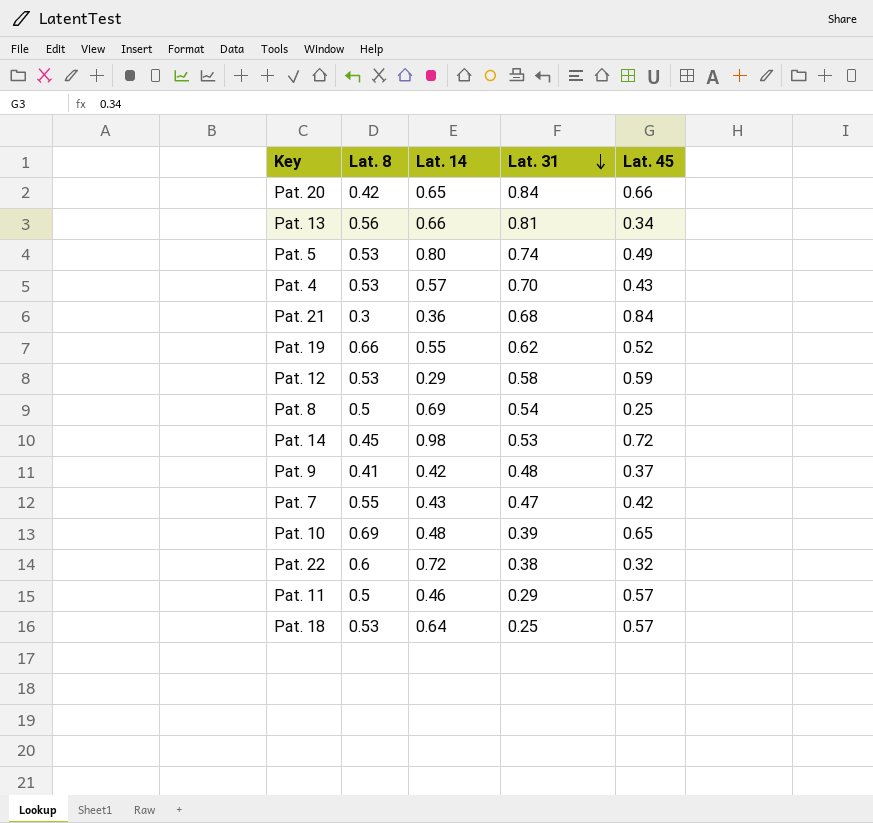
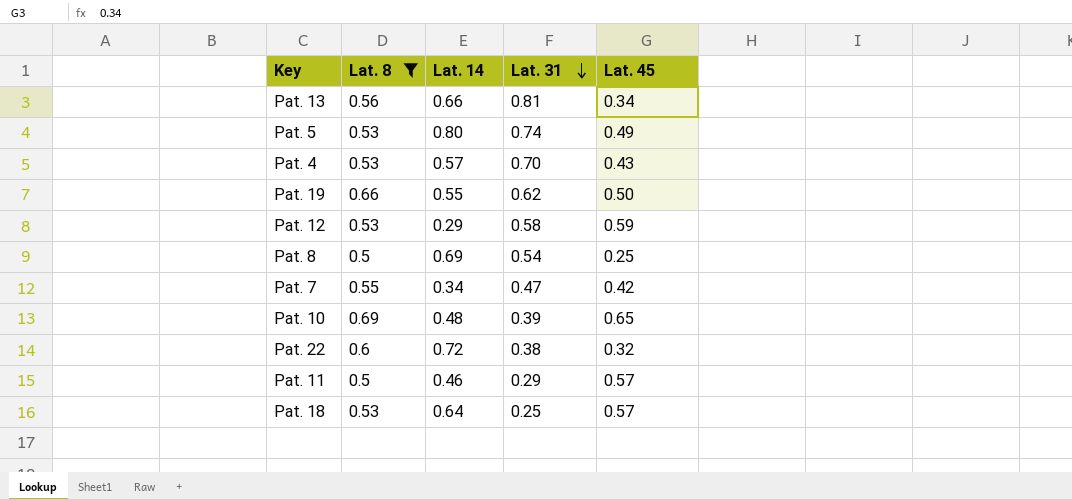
filter: none -> Lat. 8 >= 0.5
Pat. 19 | Lat. 45: 0.52 -> 0.50
Pat. 7 | Lat. 14: 0.43 -> 0.34

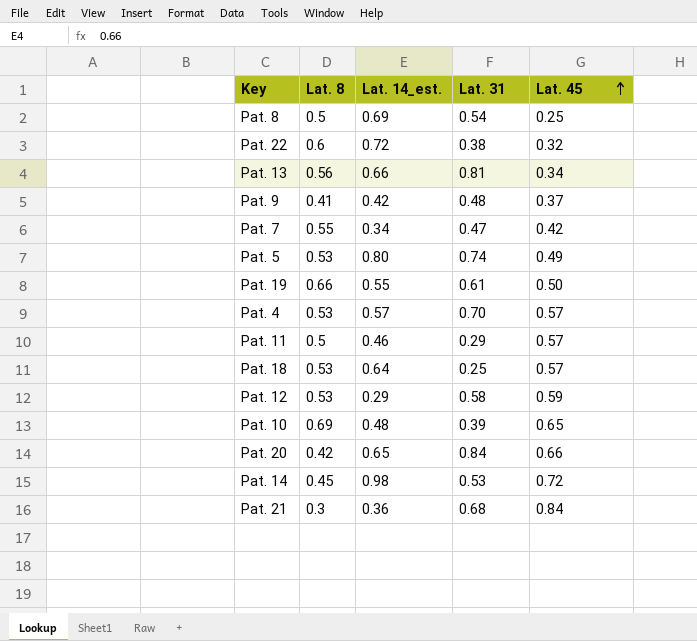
filter: Lat. 8 >= 0.5 -> none
row order: Lat. 31 descending -> Lat. 45 ascending
column name: Lat. 14 -> Lat. 14_est.
Pat. 19 | Lat. 31: 0.62 -> 0.61
Pat. 4 | Lat. 45: 0.43 -> 0.57

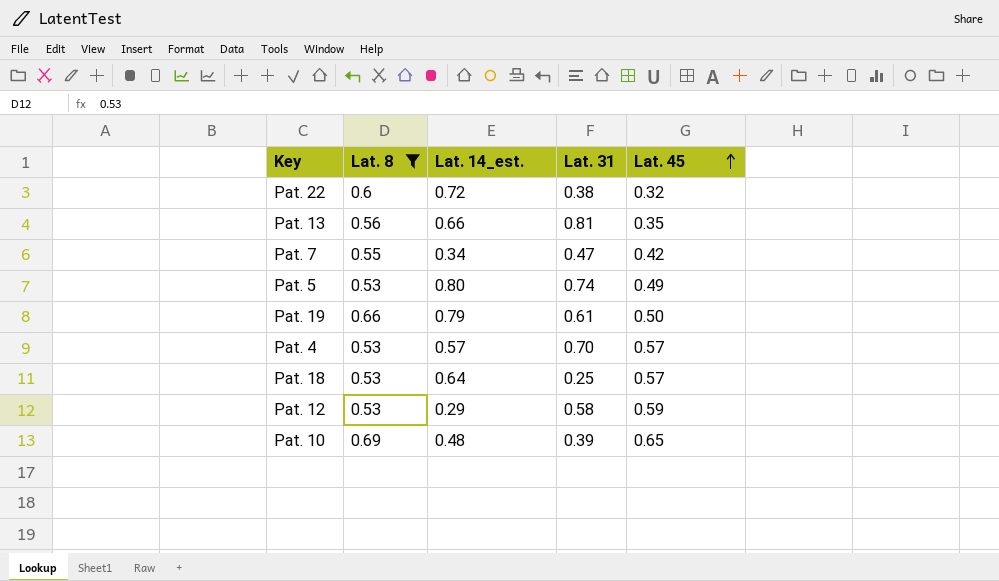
filter: none -> Lat. 8 >= 0.53
Pat. 13 | Lat. 45: 0.34 -> 0.35
Pat. 19 | Lat. 14_est.: 0.55 -> 0.79

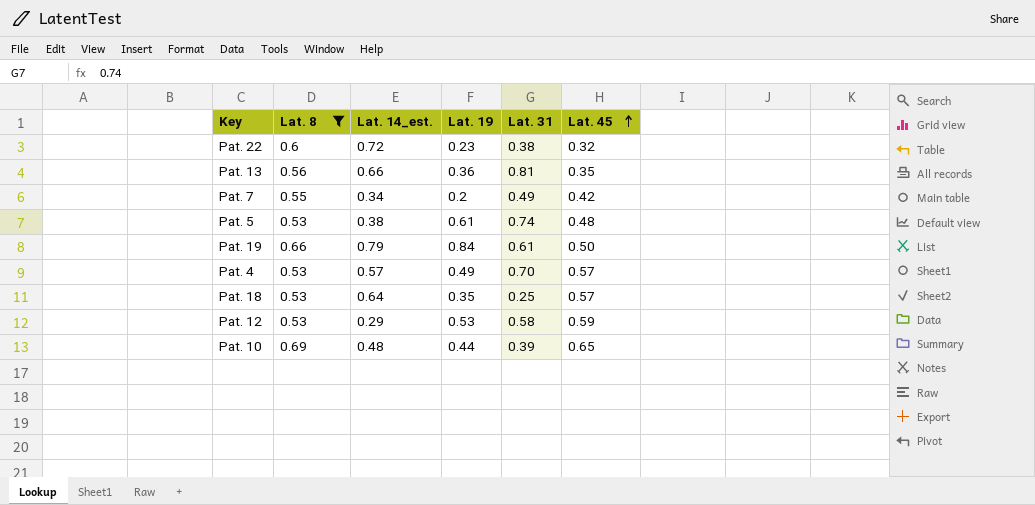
column Lat. 19 | position: none -> 4
Pat. 7 | Lat. 31: 0.47 -> 0.49
Pat. 5 | Lat. 14_est.: 0.80 -> 0.38
Pat. 5 | Lat. 45: 0.49 -> 0.48

